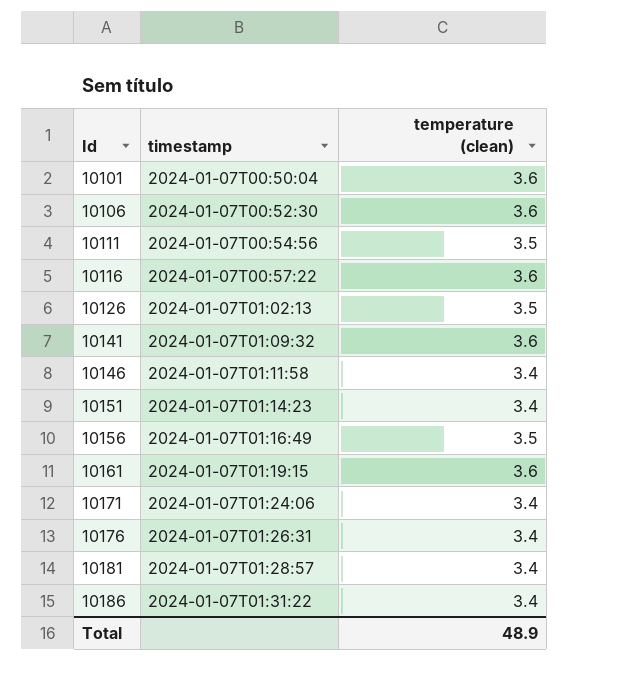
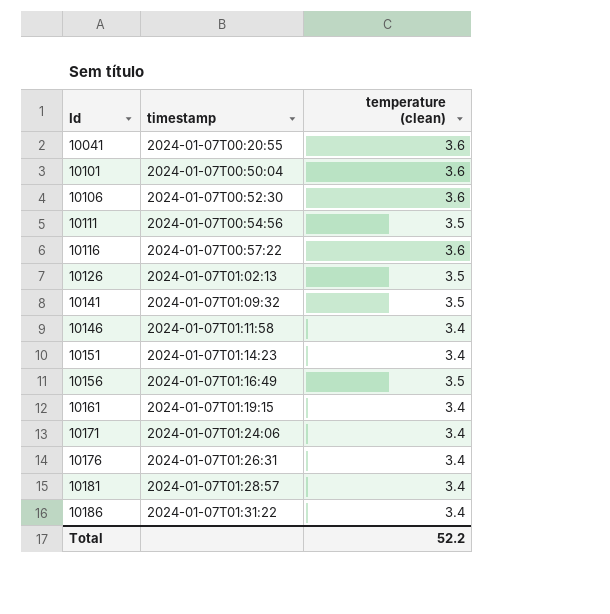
row 10041: none -> 2024-01-07T00:20:55 | 3.6
10141 | temperature (clean): 3.6 -> 3.5
10161 | temperature (clean): 3.6 -> 3.4
Total | temperature (clean): 48.9 -> 52.2

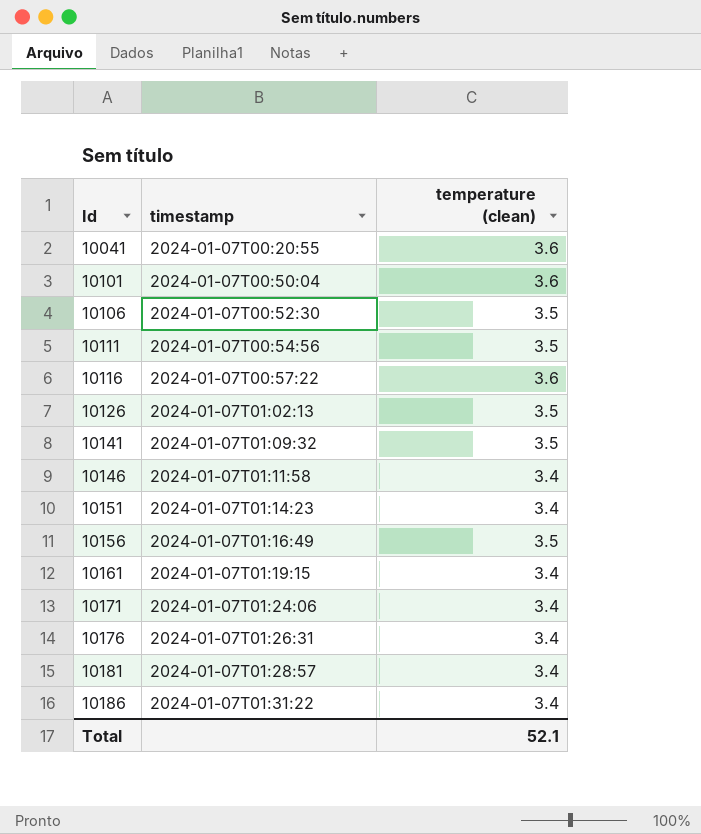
10106 | temperature (clean): 3.6 -> 3.5
Total | temperature (clean): 52.2 -> 52.1

